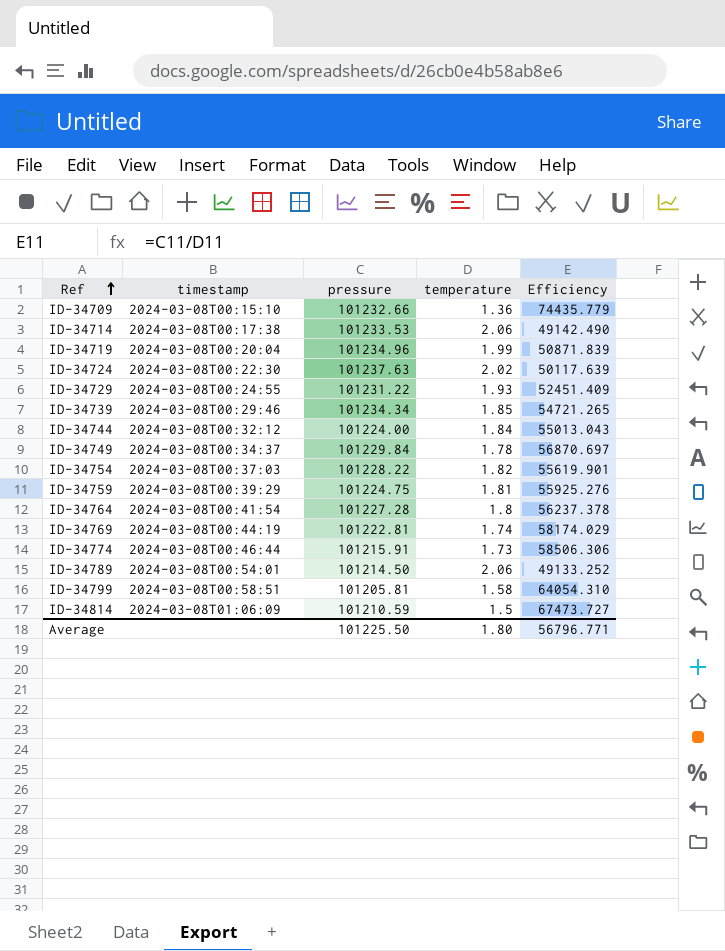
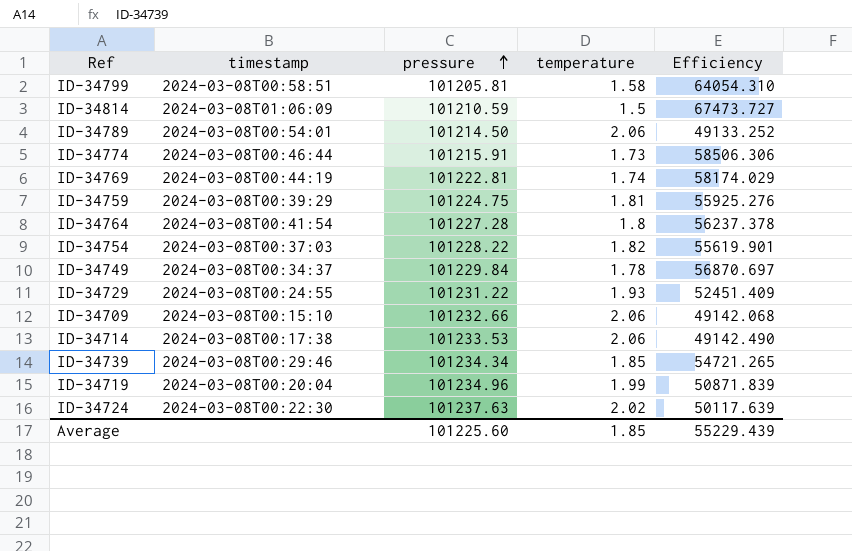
row order: Ref ascending -> pressure ascending
row ID-34744: 2024-03-08T00:32:12 | 101224.00 | 1.84 | 55013.043 -> none
ID-34709 | temperature: 1.36 -> 2.06
ID-34709 | Efficiency: 74435.779 -> 49142.068
Average | pressure: 101225.50 -> 101225.60
Average | temperature: 1.80 -> 1.85
Average | Efficiency: 56796.771 -> 55229.439

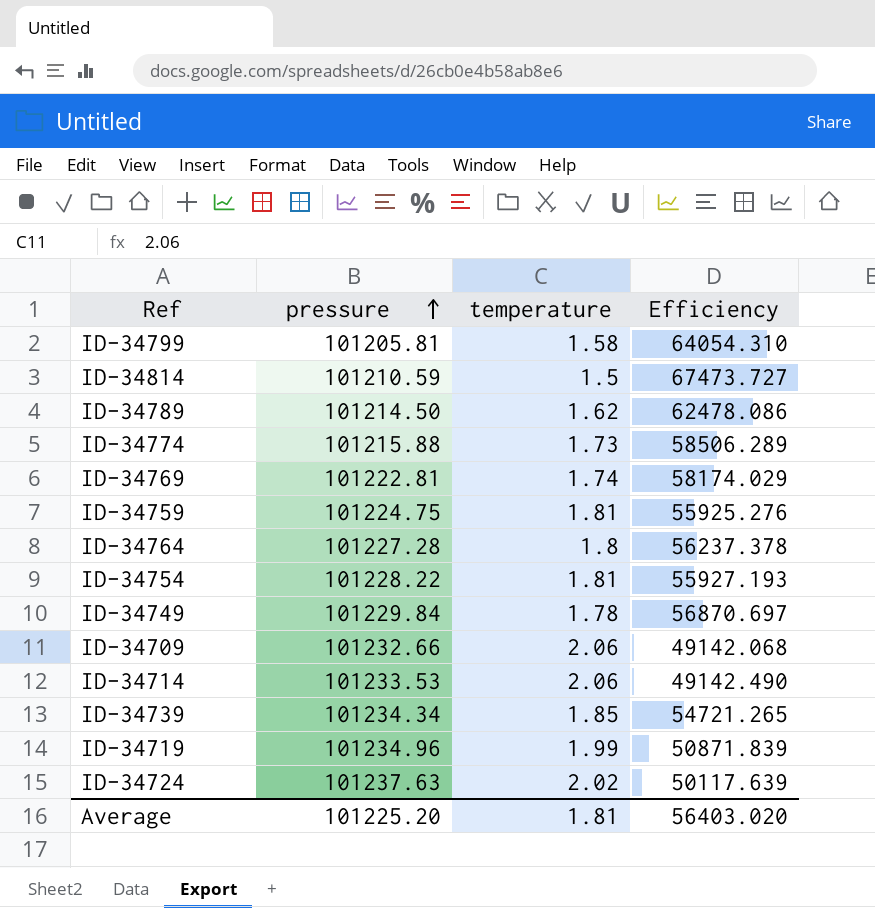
column timestamp | position: 2 -> none
row ID-34729: 2024-03-08T00:24:55 | 101231.22 | 1.93 | 52451.409 -> none
ID-34789 | temperature: 2.06 -> 1.62
ID-34789 | Efficiency: 49133.252 -> 62478.086
ID-34774 | pressure: 101215.91 -> 101215.88
ID-34774 | Efficiency: 58506.306 -> 58506.289
ID-34754 | temperature: 1.82 -> 1.81
ID-34754 | Efficiency: 55619.901 -> 55927.193
Average | pressure: 101225.60 -> 101225.20
Average | temperature: 1.85 -> 1.81
Average | Efficiency: 55229.439 -> 56403.020

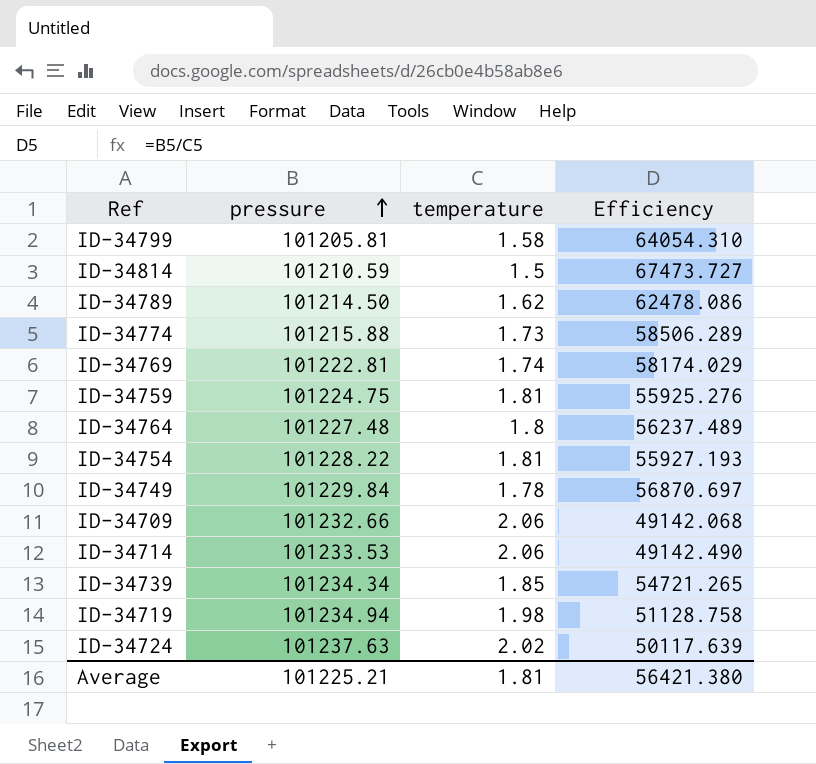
ID-34764 | pressure: 101227.28 -> 101227.48
ID-34764 | Efficiency: 56237.378 -> 56237.489
ID-34719 | pressure: 101234.96 -> 101234.94
ID-34719 | temperature: 1.99 -> 1.98
ID-34719 | Efficiency: 50871.839 -> 51128.758
Average | pressure: 101225.20 -> 101225.21
Average | Efficiency: 56403.020 -> 56421.380

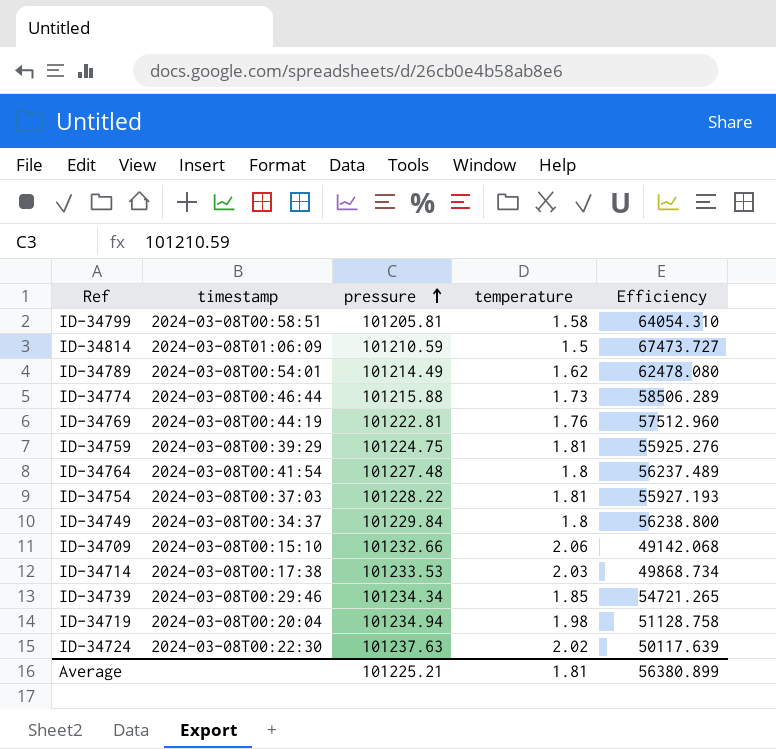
column timestamp | position: none -> 2
ID-34789 | pressure: 101214.50 -> 101214.49
ID-34789 | Efficiency: 62478.086 -> 62478.080
ID-34769 | temperature: 1.74 -> 1.76
ID-34769 | Efficiency: 58174.029 -> 57512.960
ID-34749 | temperature: 1.78 -> 1.8
ID-34749 | Efficiency: 56870.697 -> 56238.800
ID-34714 | temperature: 2.06 -> 2.03
ID-34714 | Efficiency: 49142.490 -> 49868.734
Average | Efficiency: 56421.380 -> 56380.899

